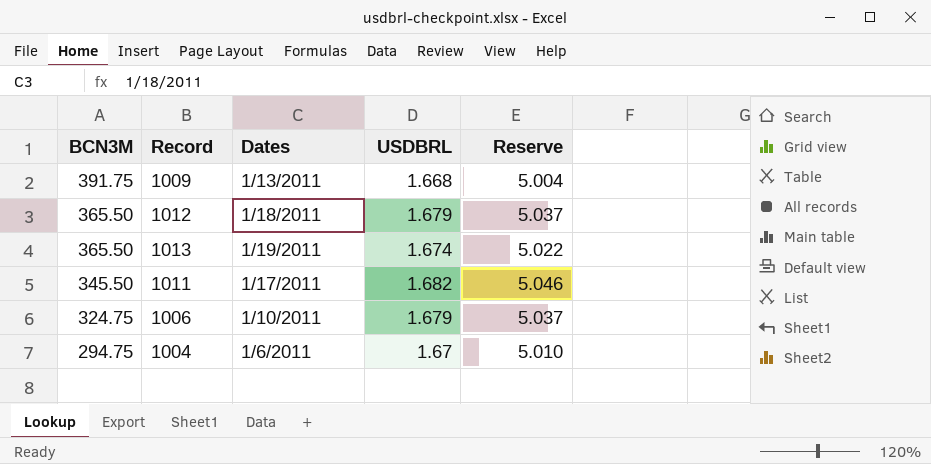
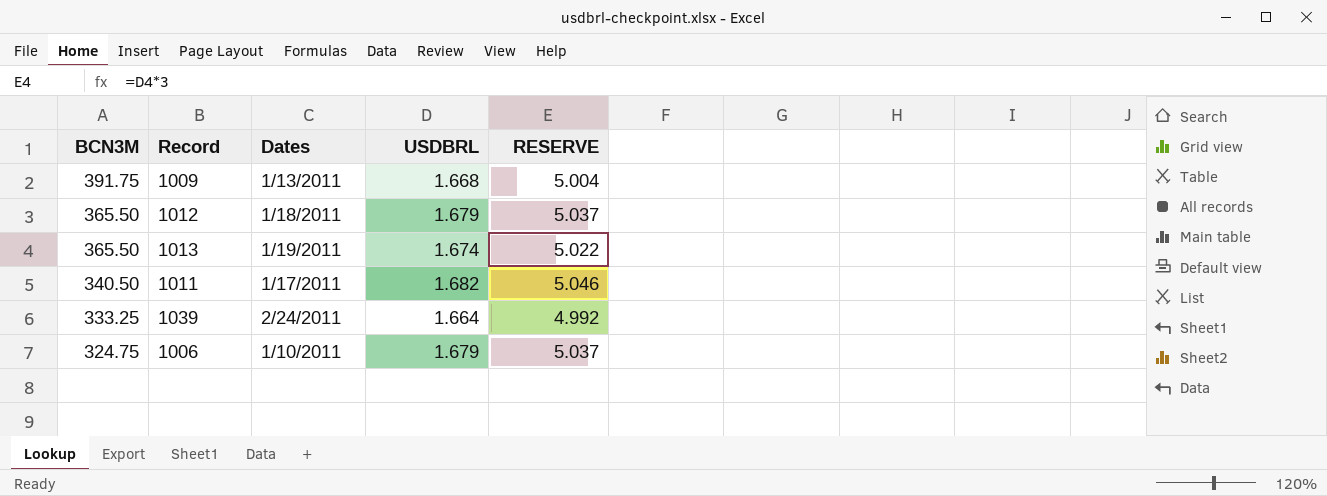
column name: Reserve -> RESERVE
row 1004: 294.75 | 1/6/2011 | 1.67 | 5.010 -> none
1011 | BCN3M: 345.50 -> 340.50
row 1039: none -> 333.25 | 2/24/2011 | 1.664 | 4.992

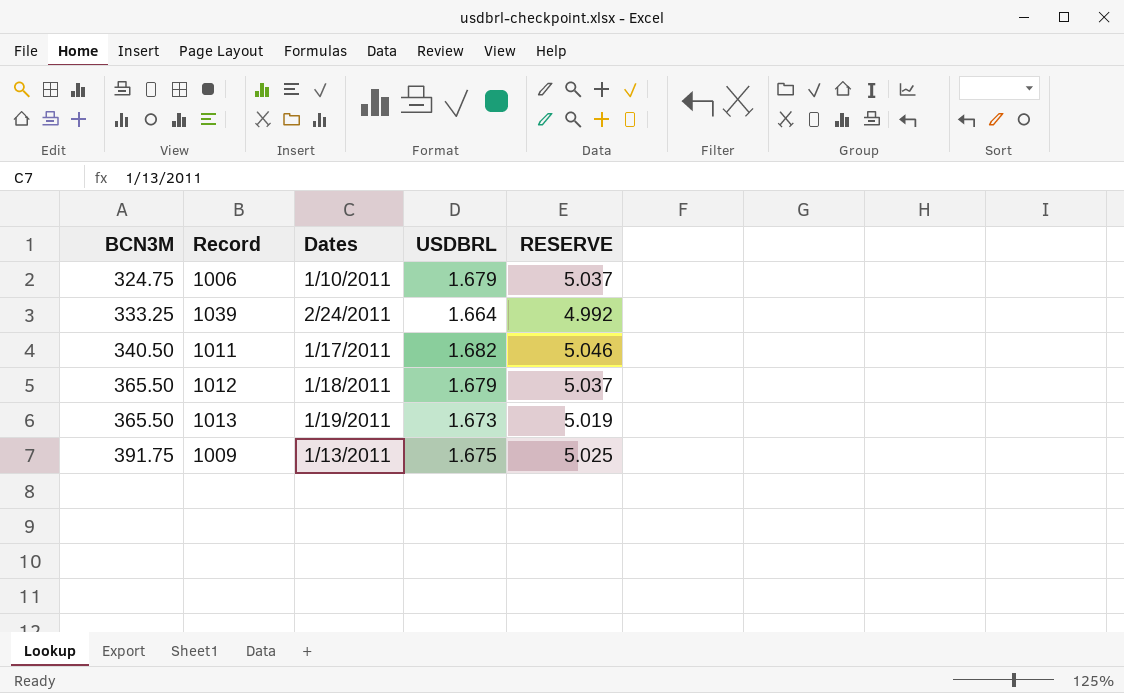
row order: BCN3M descending -> BCN3M ascending
1013 | USDBRL: 1.674 -> 1.673
1013 | RESERVE: 5.022 -> 5.019
1009 | USDBRL: 1.668 -> 1.675
1009 | RESERVE: 5.004 -> 5.025

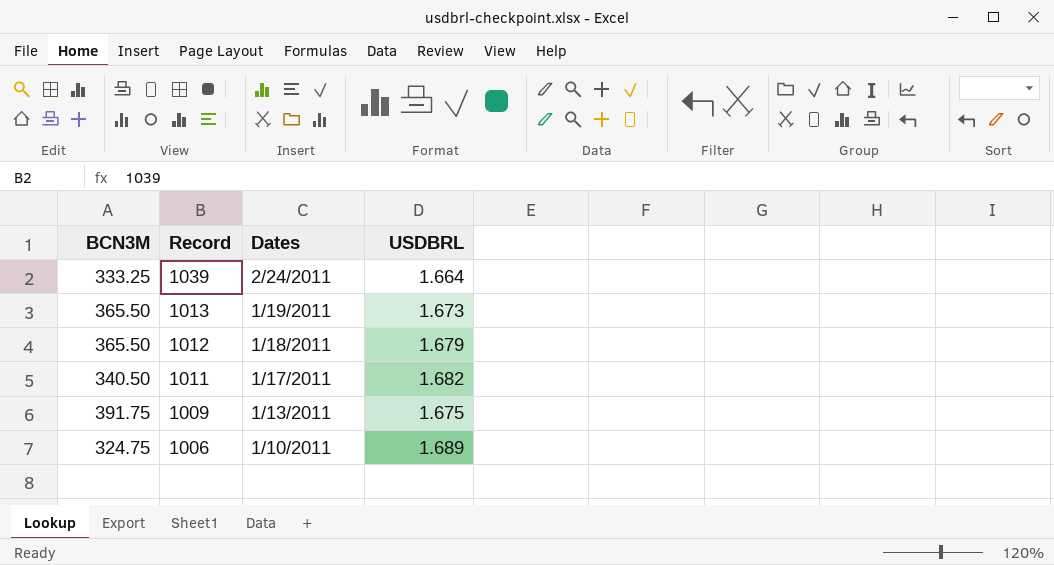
row order: BCN3M ascending -> Record descending
column RESERVE | formula: [USDBRL] * 3 -> none
1006 | USDBRL: 1.679 -> 1.689

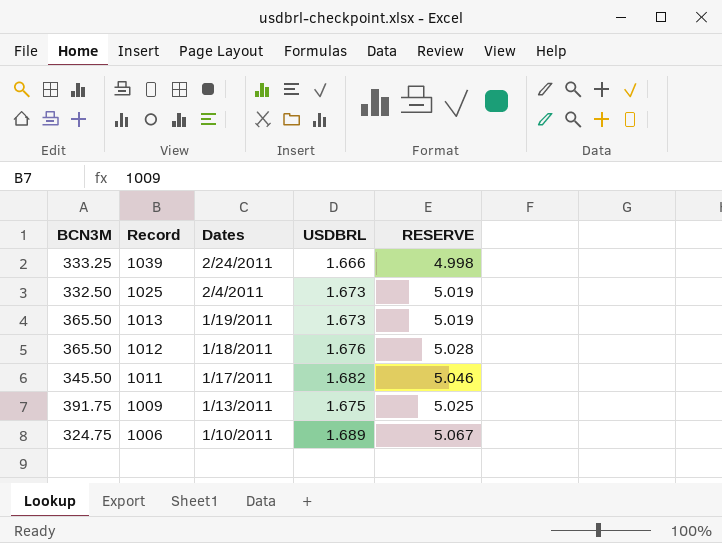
column RESERVE | formula: none -> [USDBRL] * 3
1039 | USDBRL: 1.664 -> 1.666
row 1025: none -> 332.50 | 2/4/2011 | 1.673 | 5.019
1012 | USDBRL: 1.679 -> 1.676
1011 | BCN3M: 340.50 -> 345.50

